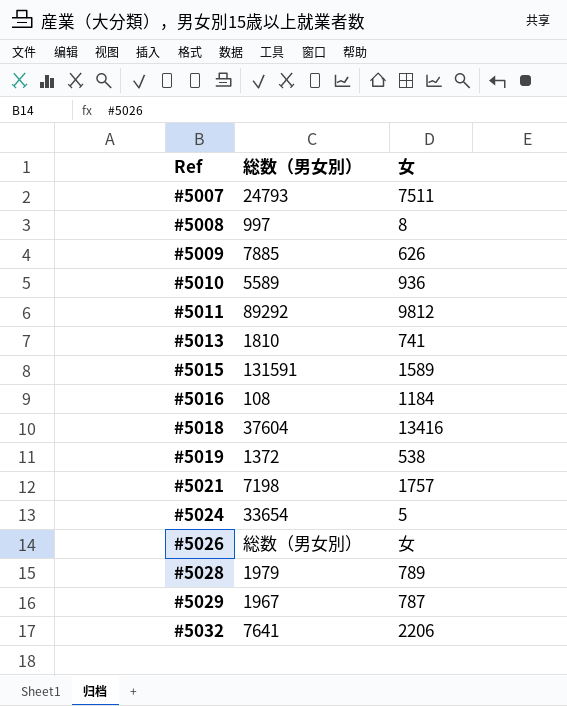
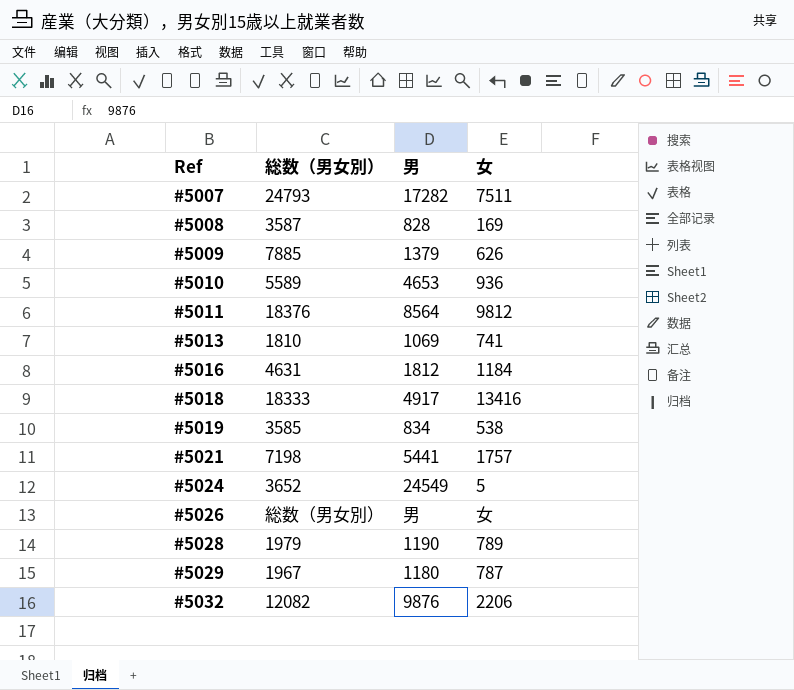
column 男 | position: none -> 3
row #5015: 131591 | 1589 -> none
#5008 | 総数（男女別）: 997 -> 3587
#5008 | 女: 8 -> 169
#5011 | 総数（男女別）: 89292 -> 18376
#5016 | 総数（男女別）: 108 -> 4631
#5018 | 総数（男女別）: 37604 -> 18333
#5019 | 総数（男女別）: 1372 -> 3585
#5024 | 総数（男女別）: 33654 -> 3652
#5032 | 総数（男女別）: 7641 -> 12082

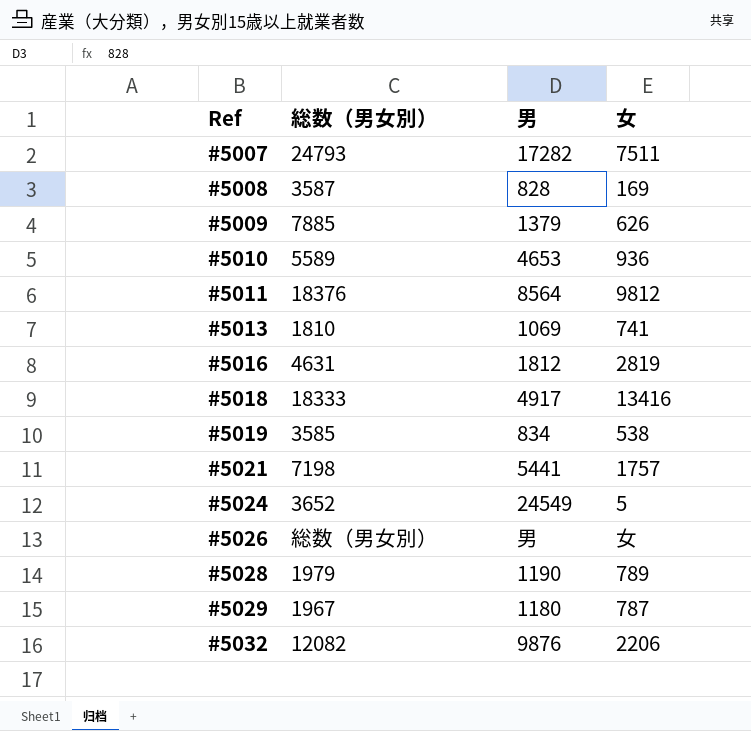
#5016 | 女: 1184 -> 2819

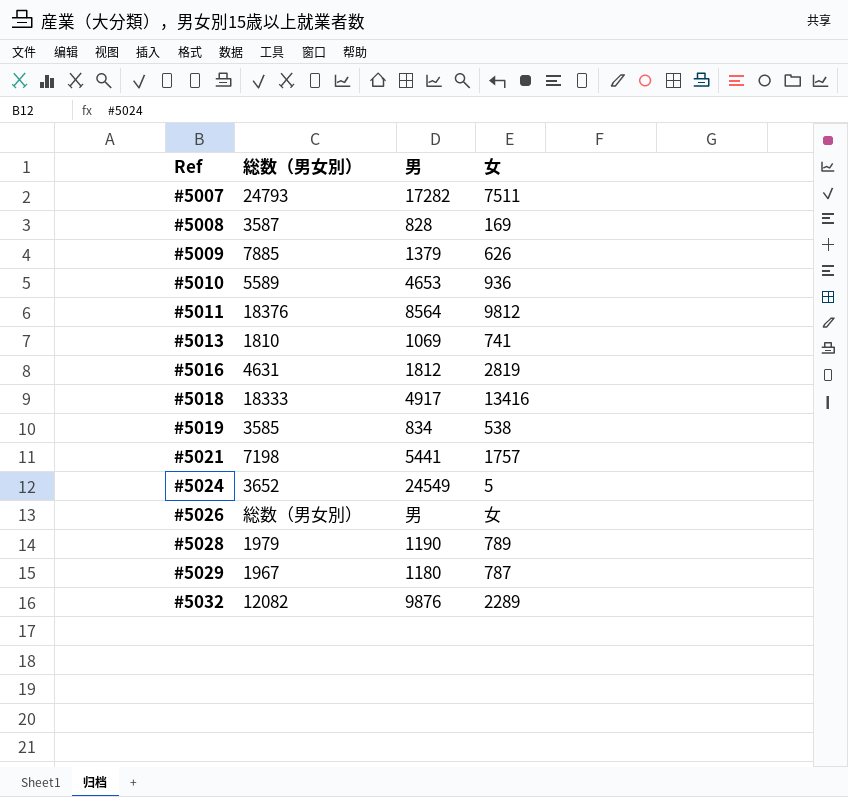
#5032 | 女: 2206 -> 2289

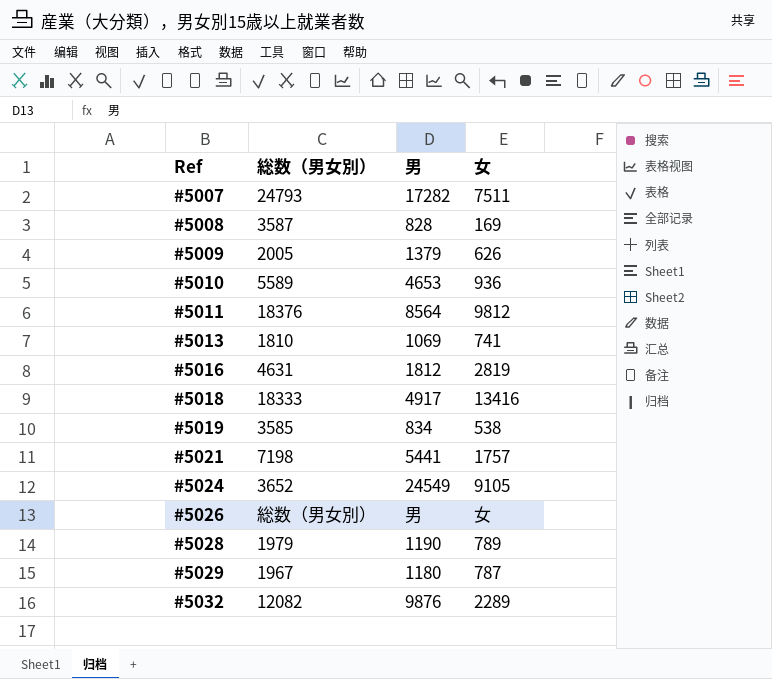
#5009 | 総数（男女別）: 7885 -> 2005
#5024 | 女: 5 -> 9105

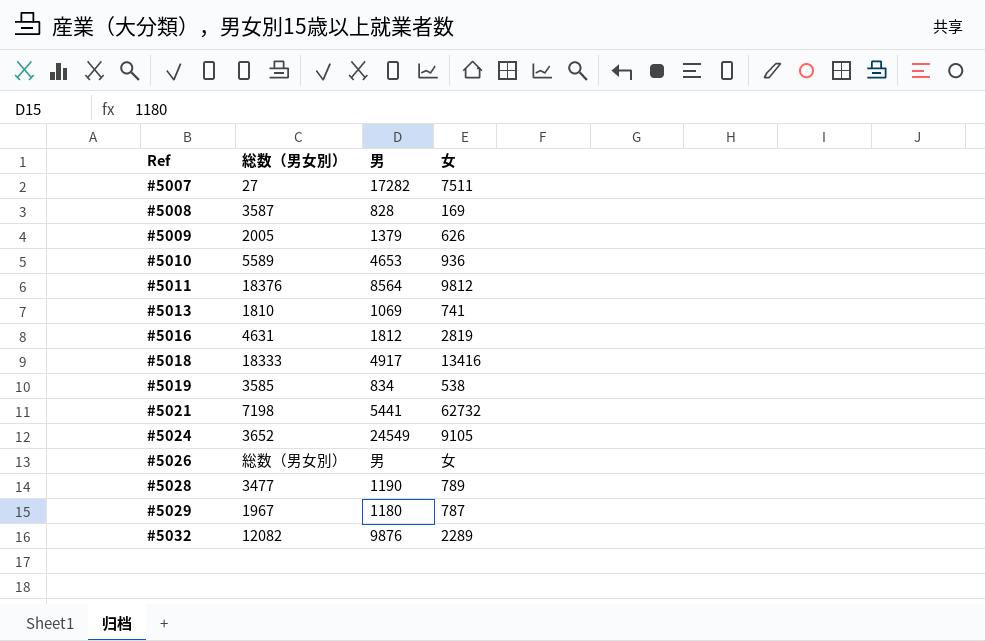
#5007 | 総数（男女別）: 24793 -> 27
#5021 | 女: 1757 -> 62732
#5028 | 総数（男女別）: 1979 -> 3477

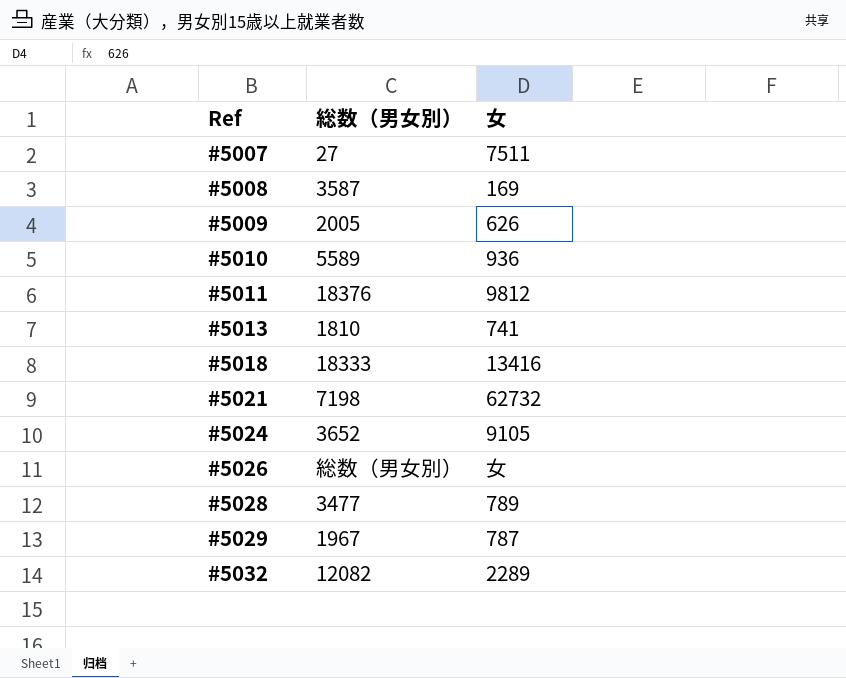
column 男 | position: 3 -> none
row #5016: 4631 | 1812 | 2819 -> none
row #5019: 3585 | 834 | 538 -> none

